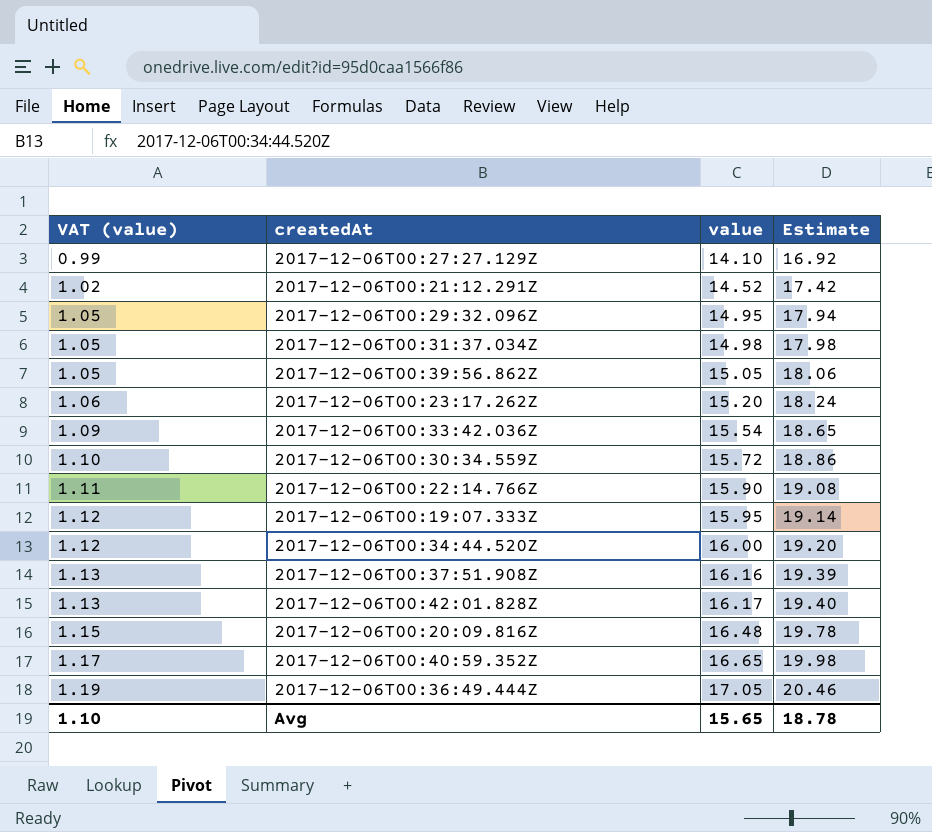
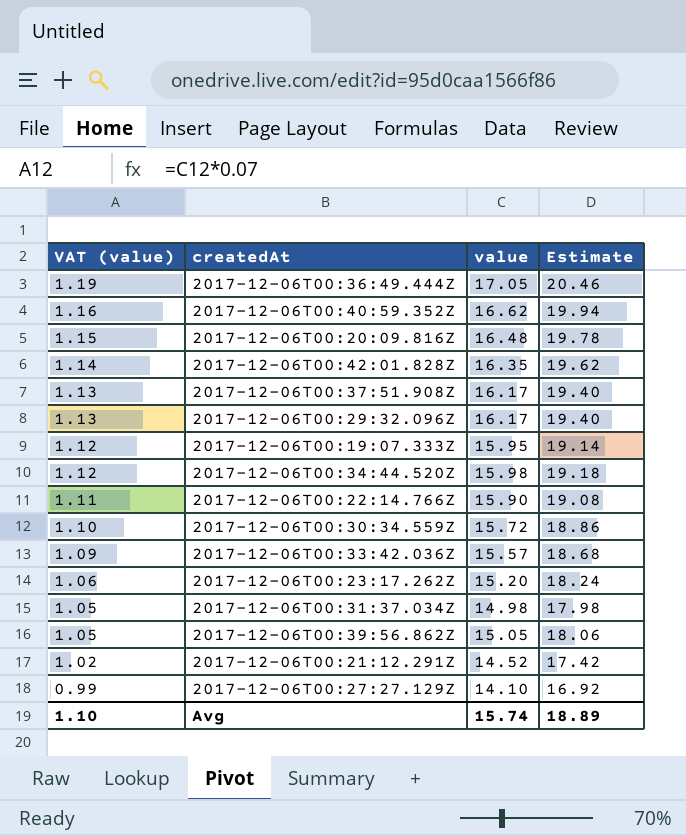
row order: VAT (value) ascending -> VAT (value) descending
2017-12-06T00:40:59.352Z | VAT (value): 1.17 -> 1.16
2017-12-06T00:40:59.352Z | value: 16.65 -> 16.62
2017-12-06T00:40:59.352Z | Estimate: 19.98 -> 19.94
2017-12-06T00:42:01.828Z | VAT (value): 1.13 -> 1.14
2017-12-06T00:42:01.828Z | value: 16.17 -> 16.35
2017-12-06T00:42:01.828Z | Estimate: 19.40 -> 19.62
2017-12-06T00:37:51.908Z | value: 16.16 -> 16.17
2017-12-06T00:37:51.908Z | Estimate: 19.39 -> 19.40
2017-12-06T00:29:32.096Z | VAT (value): 1.05 -> 1.13
2017-12-06T00:29:32.096Z | value: 14.95 -> 16.17
2017-12-06T00:29:32.096Z | Estimate: 17.94 -> 19.40
2017-12-06T00:34:44.520Z | value: 16.00 -> 15.98
2017-12-06T00:34:44.520Z | Estimate: 19.20 -> 19.18
2017-12-06T00:33:42.036Z | value: 15.54 -> 15.57
2017-12-06T00:33:42.036Z | Estimate: 18.65 -> 18.68
Avg | value: 15.65 -> 15.74
Avg | Estimate: 18.78 -> 18.89

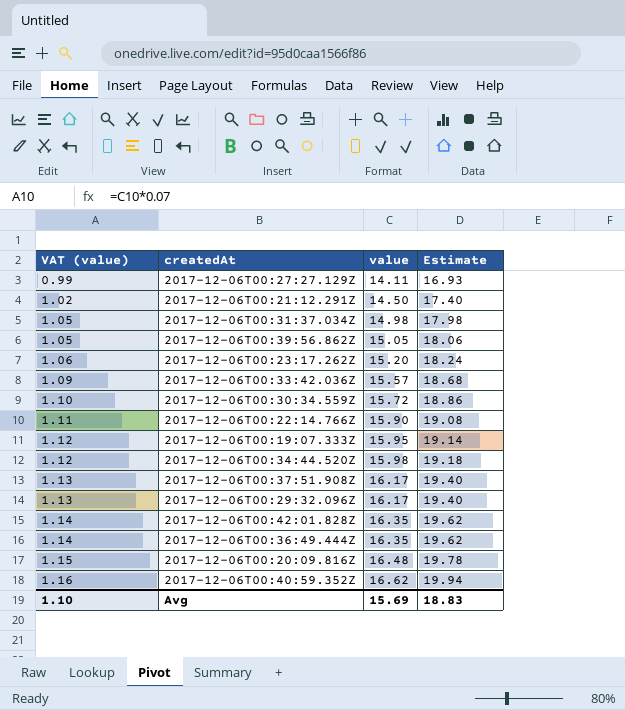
row order: VAT (value) descending -> VAT (value) ascending
2017-12-06T00:27:27.129Z | value: 14.10 -> 14.11
2017-12-06T00:27:27.129Z | Estimate: 16.92 -> 16.93
2017-12-06T00:21:12.291Z | value: 14.52 -> 14.50
2017-12-06T00:21:12.291Z | Estimate: 17.42 -> 17.40
2017-12-06T00:36:49.444Z | VAT (value): 1.19 -> 1.14
2017-12-06T00:36:49.444Z | value: 17.05 -> 16.35
2017-12-06T00:36:49.444Z | Estimate: 20.46 -> 19.62
Avg | value: 15.74 -> 15.69
Avg | Estimate: 18.89 -> 18.83

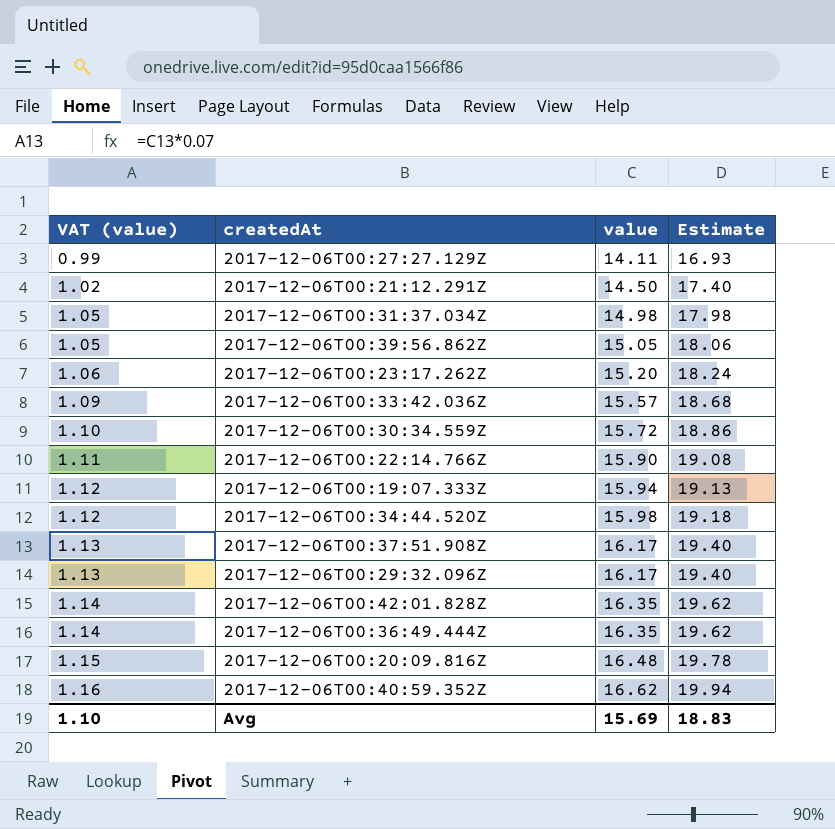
2017-12-06T00:19:07.333Z | value: 15.95 -> 15.94
2017-12-06T00:19:07.333Z | Estimate: 19.14 -> 19.13

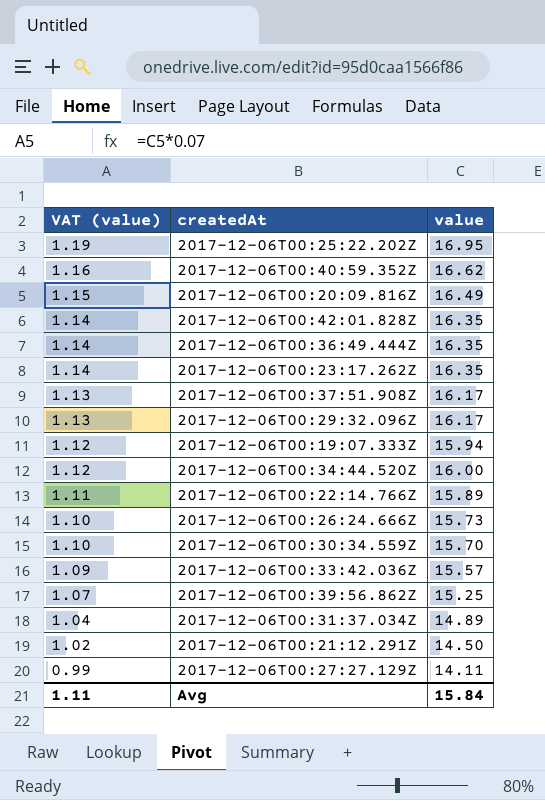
row order: VAT (value) ascending -> VAT (value) descending
column Estimate | formula: [value] * 1.2 -> none
row 2017-12-06T00:25:22.202Z: none -> 1.19 | 16.95
2017-12-06T00:20:09.816Z | value: 16.48 -> 16.49
2017-12-06T00:23:17.262Z | VAT (value): 1.06 -> 1.14
2017-12-06T00:23:17.262Z | value: 15.20 -> 16.35
2017-12-06T00:34:44.520Z | value: 15.98 -> 16.00
2017-12-06T00:22:14.766Z | value: 15.90 -> 15.89
row 2017-12-06T00:26:24.666Z: none -> 1.10 | 15.73
2017-12-06T00:30:34.559Z | value: 15.72 -> 15.70
2017-12-06T00:39:56.862Z | VAT (value): 1.05 -> 1.07
2017-12-06T00:39:56.862Z | value: 15.05 -> 15.25
2017-12-06T00:31:37.034Z | VAT (value): 1.05 -> 1.04
2017-12-06T00:31:37.034Z | value: 14.98 -> 14.89
Avg | VAT (value): 1.10 -> 1.11
Avg | value: 15.69 -> 15.84

